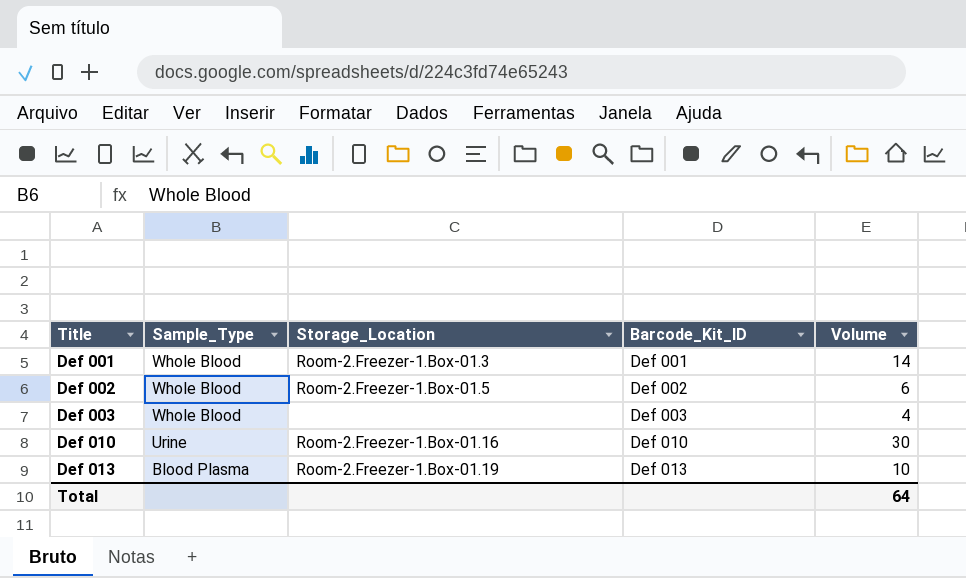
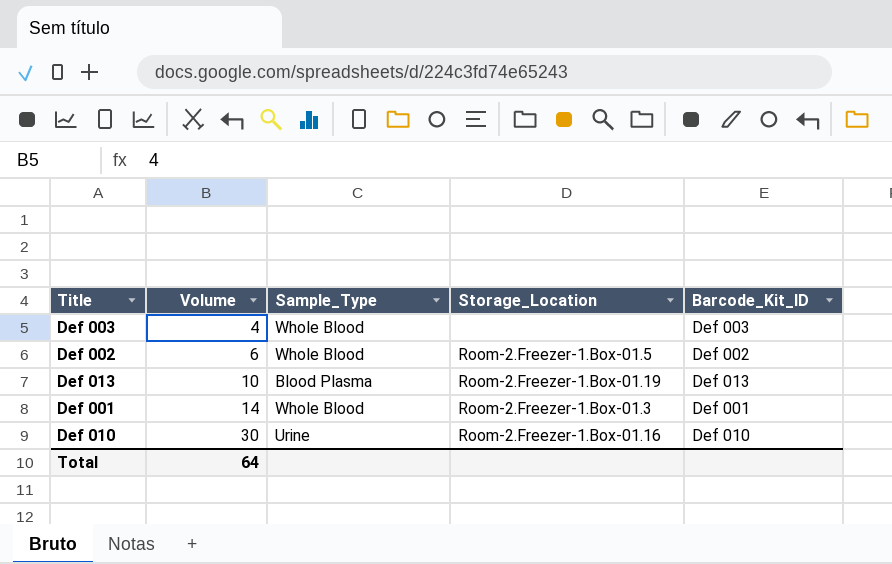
row order: Title ascending -> Volume ascending
column Volume | position: 5 -> 2

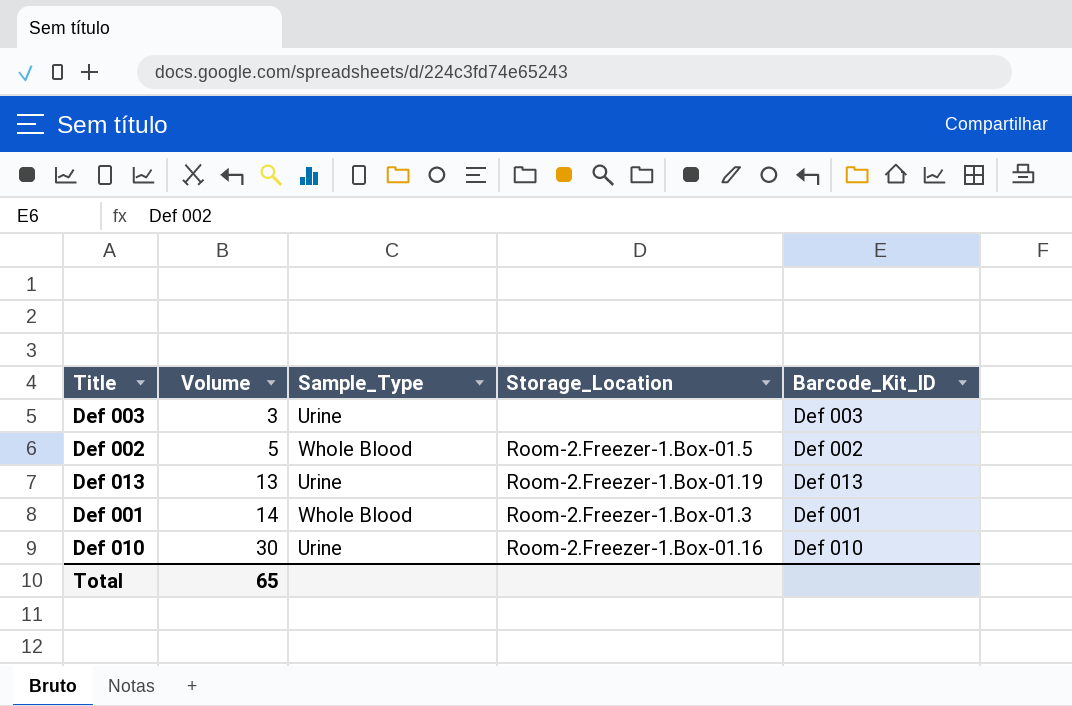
Def 003 | Volume: 4 -> 3
Def 003 | Sample_Type: Whole Blood -> Urine
Def 002 | Volume: 6 -> 5
Def 013 | Volume: 10 -> 13
Def 013 | Sample_Type: Blood Plasma -> Urine
Total | Volume: 64 -> 65

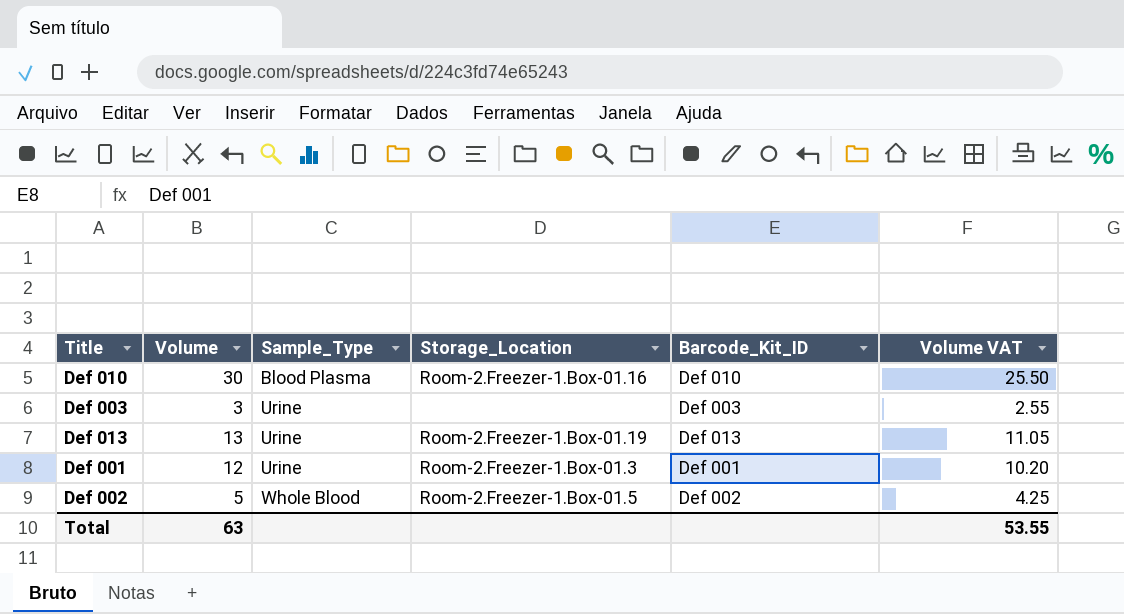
row order: Volume ascending -> Sample_Type ascending
column Volume VAT | formula: none -> [Volume] * 0.85
Def 010 | Sample_Type: Urine -> Blood Plasma
Def 001 | Volume: 14 -> 12
Def 001 | Sample_Type: Whole Blood -> Urine
Total | Volume: 65 -> 63

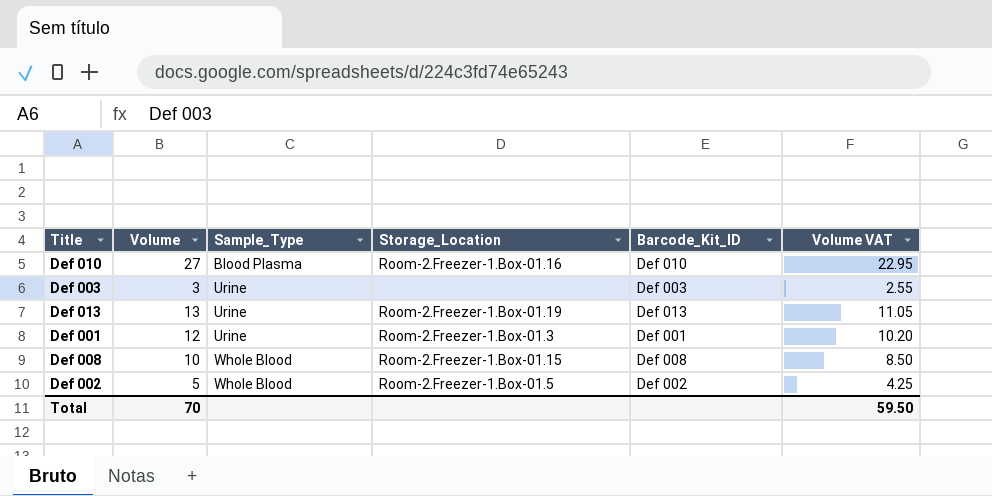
Def 010 | Volume: 30 -> 27
Def 010 | Volume VAT: 25.50 -> 22.95
row Def 008: none -> 10 | Whole Blood | Room-2.Freezer-1.Box-01.15 | Def 008 | 8.50
Total | Volume: 63 -> 70
Total | Volume VAT: 53.55 -> 59.50

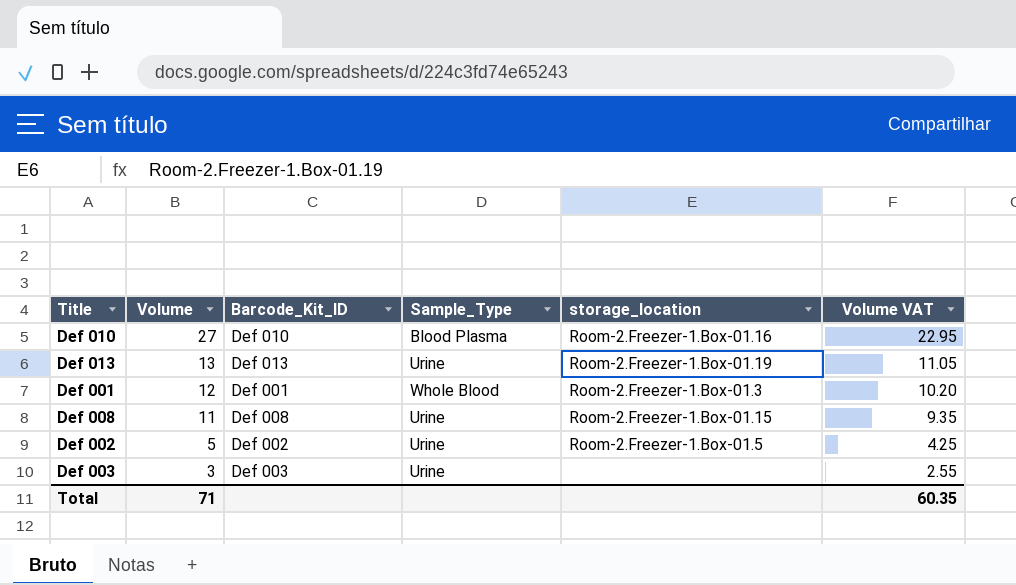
row order: Sample_Type ascending -> Volume descending
column Barcode_Kit_ID | position: 5 -> 3
column name: Storage_Location -> storage_location
Def 001 | Sample_Type: Urine -> Whole Blood
Def 008 | Volume: 10 -> 11
Def 008 | Sample_Type: Whole Blood -> Urine
Def 008 | Volume VAT: 8.50 -> 9.35
Def 002 | Sample_Type: Whole Blood -> Urine
Total | Volume: 70 -> 71
Total | Volume VAT: 59.50 -> 60.35

